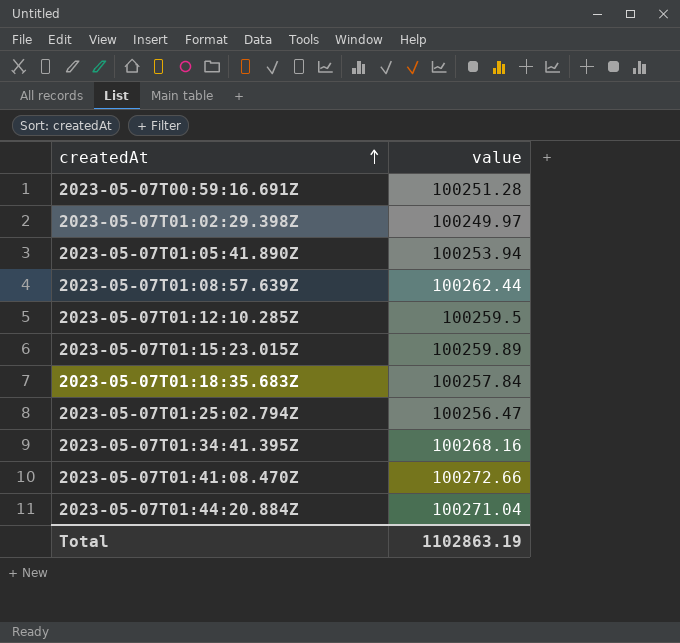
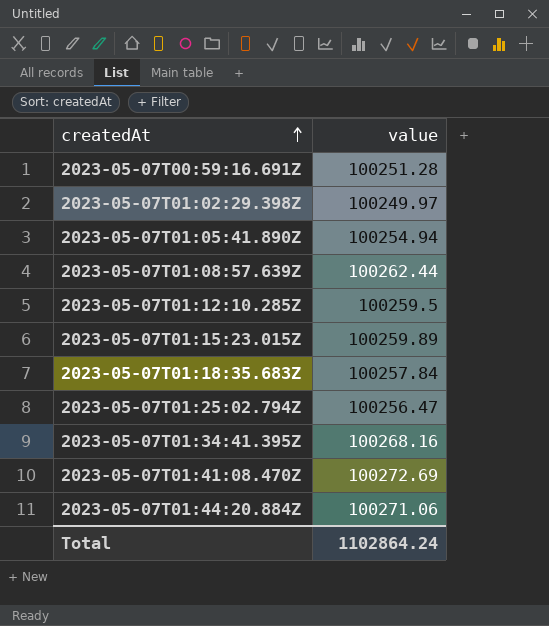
2023-05-07T01:05:41.890Z | value: 100253.94 -> 100254.94
2023-05-07T01:41:08.470Z | value: 100272.66 -> 100272.69
2023-05-07T01:44:20.884Z | value: 100271.04 -> 100271.06
Total | value: 1102863.19 -> 1102864.24

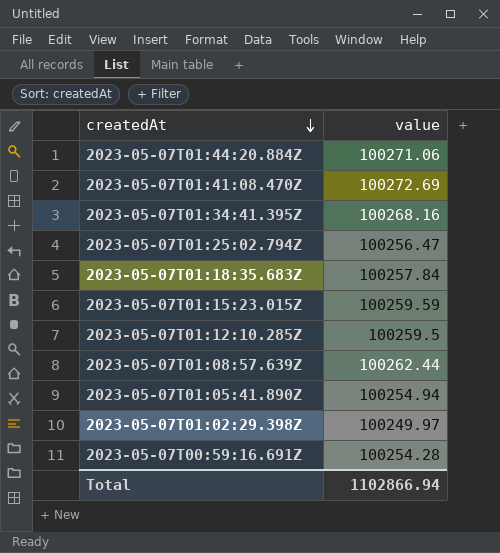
row order: createdAt ascending -> createdAt descending
2023-05-07T01:15:23.015Z | value: 100259.89 -> 100259.59
2023-05-07T00:59:16.691Z | value: 100251.28 -> 100254.28
Total | value: 1102864.24 -> 1102866.94

